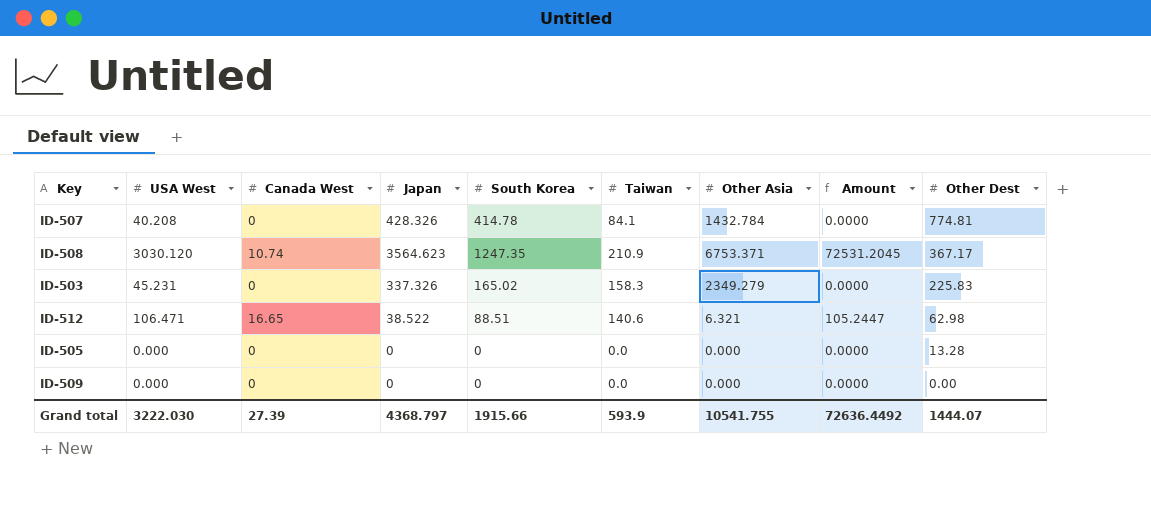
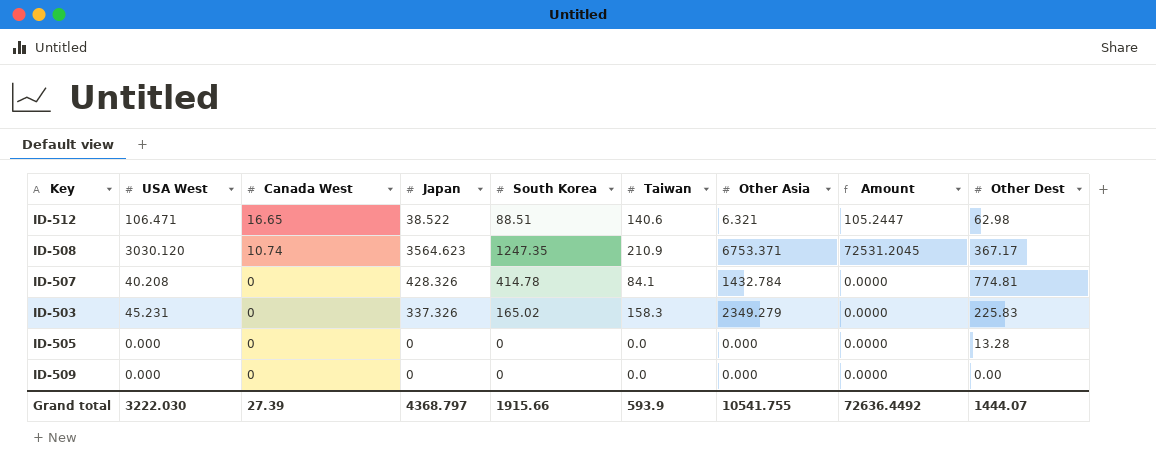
row order: Other Dest descending -> Canada West descending

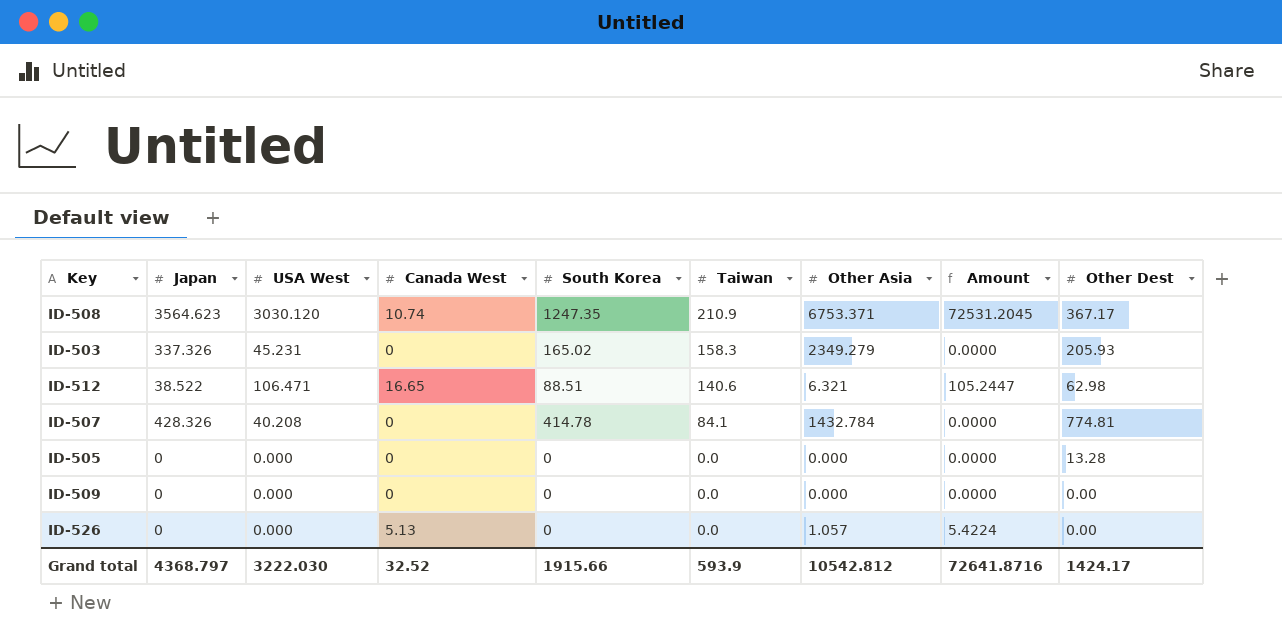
row order: Canada West descending -> Taiwan descending
column Japan | position: 4 -> 2
ID-503 | Other Dest: 225.83 -> 205.93
row ID-526: none -> 0 | 0.000 | 5.13 | 0 | 0.0 | 1.057 | 5.4224 | 0.00
Grand total | Canada West: 27.39 -> 32.52
Grand total | Other Asia: 10541.755 -> 10542.812
Grand total | Amount: 72636.4492 -> 72641.8716
Grand total | Other Dest: 1444.07 -> 1424.17

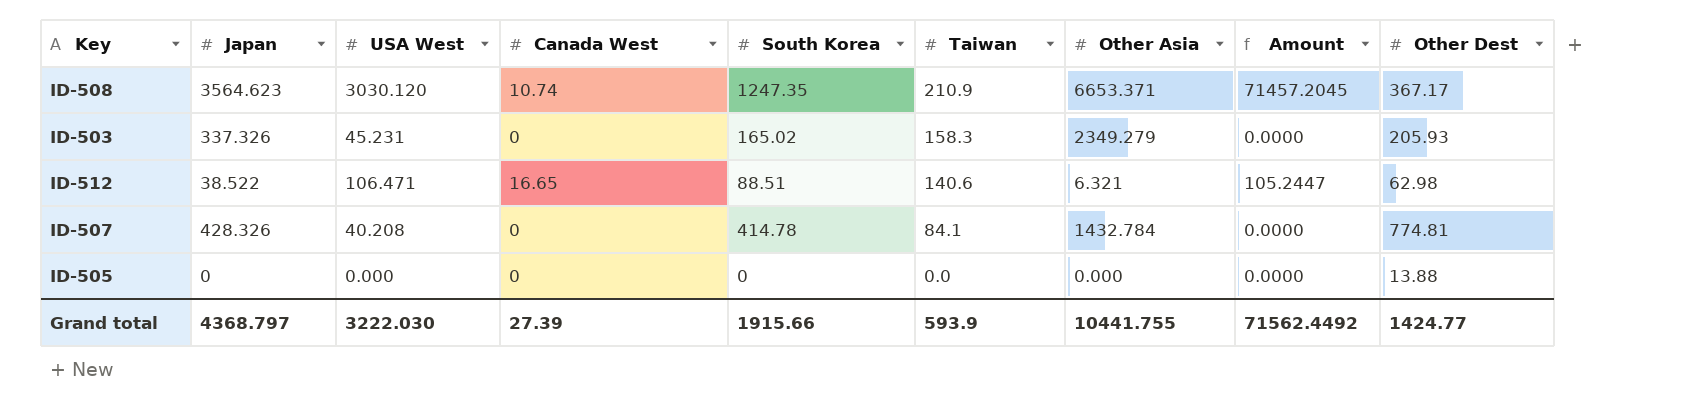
row ID-509: 0 | 0.000 | 0 | 0 | 0.0 | 0.000 | 0.0000 | 0.00 -> none
row ID-526: 0 | 0.000 | 5.13 | 0 | 0.0 | 1.057 | 5.4224 | 0.00 -> none
ID-508 | Other Asia: 6753.371 -> 6653.371
ID-508 | Amount: 72531.2045 -> 71457.2045
ID-505 | Other Dest: 13.28 -> 13.88
Grand total | Canada West: 32.52 -> 27.39
Grand total | Other Asia: 10542.812 -> 10441.755
Grand total | Amount: 72641.8716 -> 71562.4492
Grand total | Other Dest: 1424.17 -> 1424.77

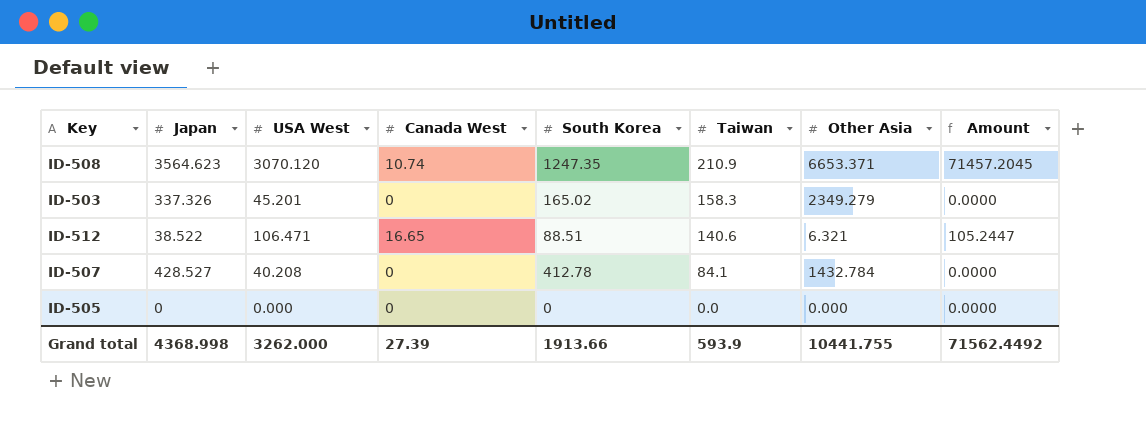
column Other Dest | position: 9 -> none
ID-508 | USA West: 3030.120 -> 3070.120
ID-503 | USA West: 45.231 -> 45.201
ID-507 | Japan: 428.326 -> 428.527
ID-507 | South Korea: 414.78 -> 412.78
Grand total | Japan: 4368.797 -> 4368.998
Grand total | USA West: 3222.030 -> 3262.000
Grand total | South Korea: 1915.66 -> 1913.66

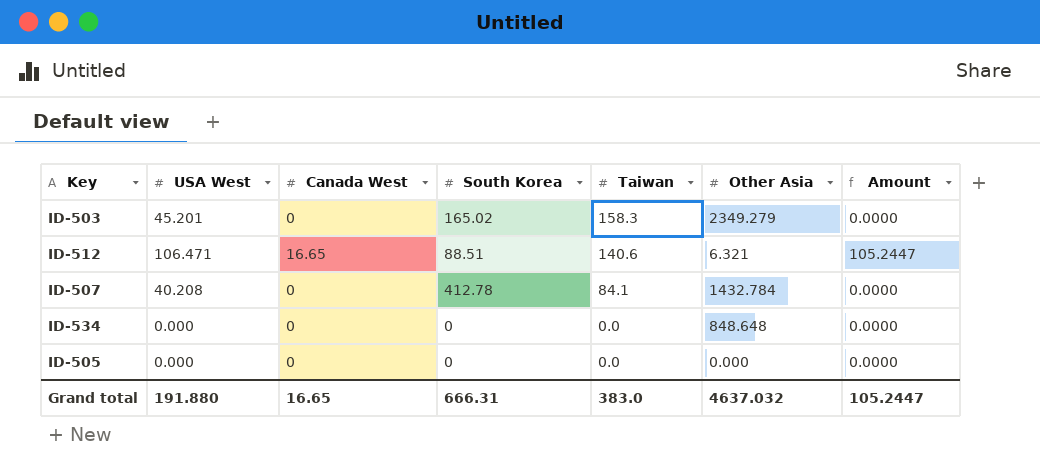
column Japan | position: 2 -> none
row ID-508: 3564.623 | 3070.120 | 10.74 | 1247.35 | 210.9 | 6653.371 | 71457.2045 -> none
row ID-534: none -> 0.000 | 0 | 0 | 0.0 | 848.648 | 0.0000
Grand total | USA West: 3262.000 -> 191.880
Grand total | Canada West: 27.39 -> 16.65
Grand total | South Korea: 1913.66 -> 666.31
Grand total | Taiwan: 593.9 -> 383.0
Grand total | Other Asia: 10441.755 -> 4637.032
Grand total | Amount: 71562.4492 -> 105.2447

